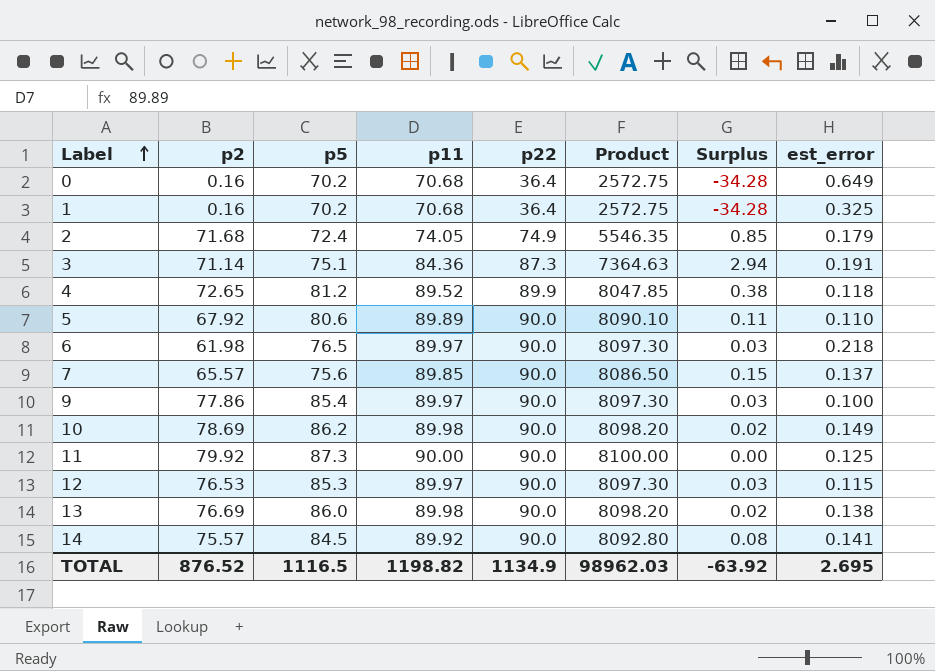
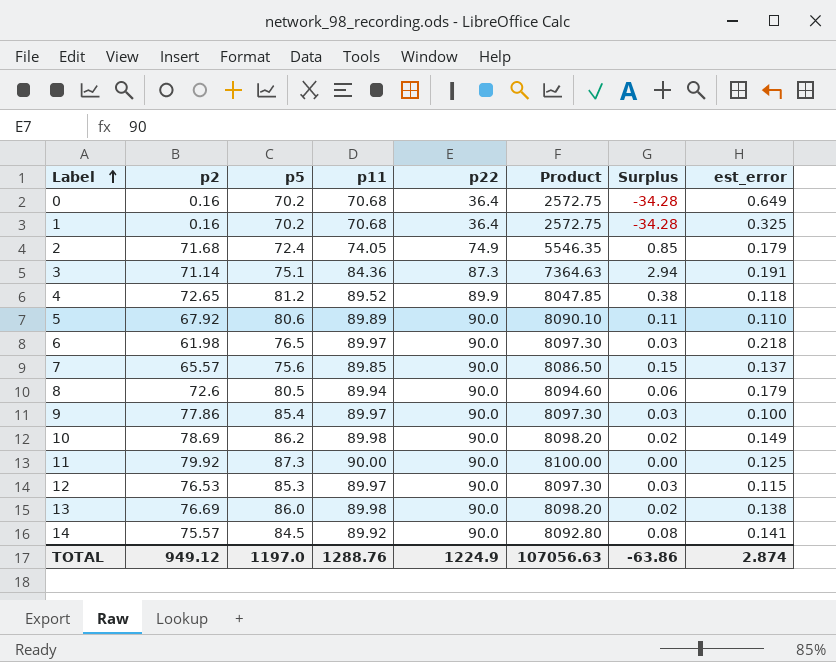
row 8: none -> 72.6 | 80.5 | 89.94 | 90.0 | 8094.60 | 0.06 | 0.179
TOTAL | p2: 876.52 -> 949.12
TOTAL | p5: 1116.5 -> 1197.0
TOTAL | p11: 1198.82 -> 1288.76
TOTAL | p22: 1134.9 -> 1224.9
TOTAL | Product: 98962.03 -> 107056.63
TOTAL | Surplus: -63.92 -> -63.86
TOTAL | est_error: 2.695 -> 2.874

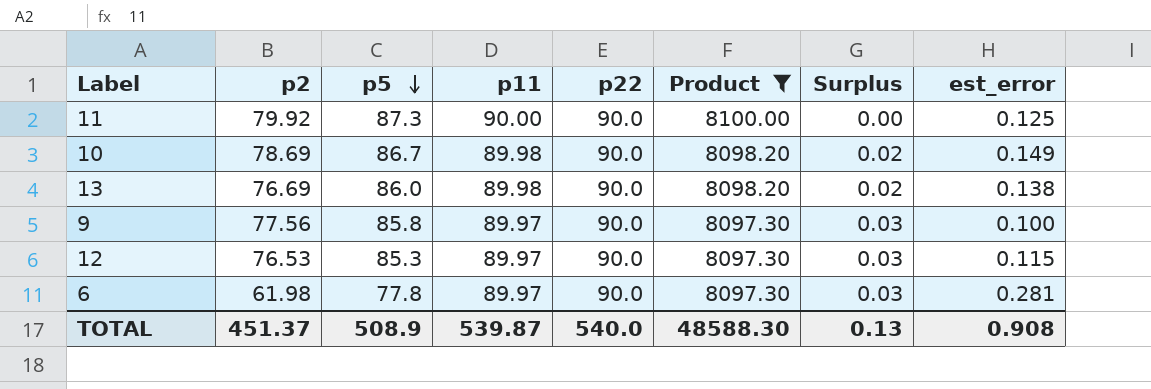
filter: none -> Product >= 8097.30
row order: Label ascending -> p5 descending
10 | p5: 86.2 -> 86.7
9 | p2: 77.86 -> 77.56
9 | p5: 85.4 -> 85.8
6 | p5: 76.5 -> 77.8
6 | est_error: 0.218 -> 0.281
TOTAL | p2: 949.12 -> 451.37
TOTAL | p5: 1197.0 -> 508.9
TOTAL | p11: 1288.76 -> 539.87
TOTAL | p22: 1224.9 -> 540.0
TOTAL | Product: 107056.63 -> 48588.30
TOTAL | Surplus: -63.86 -> 0.13
TOTAL | est_error: 2.874 -> 0.908

